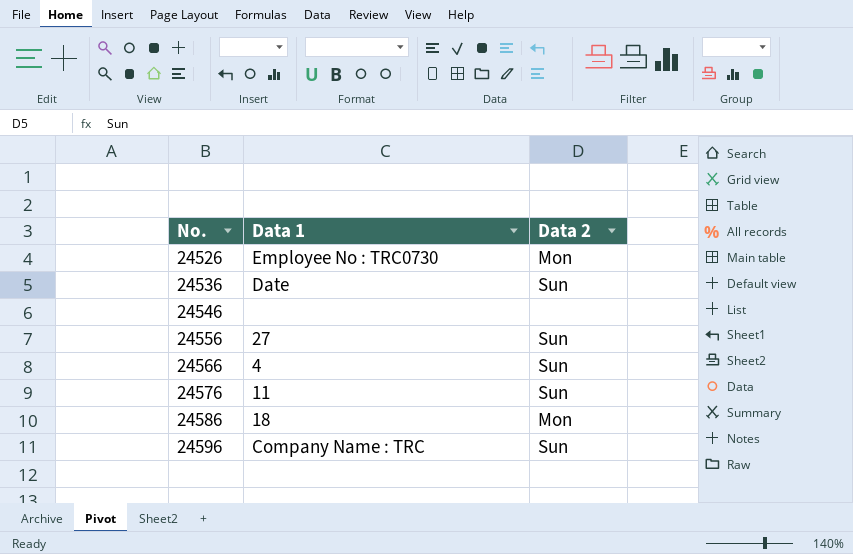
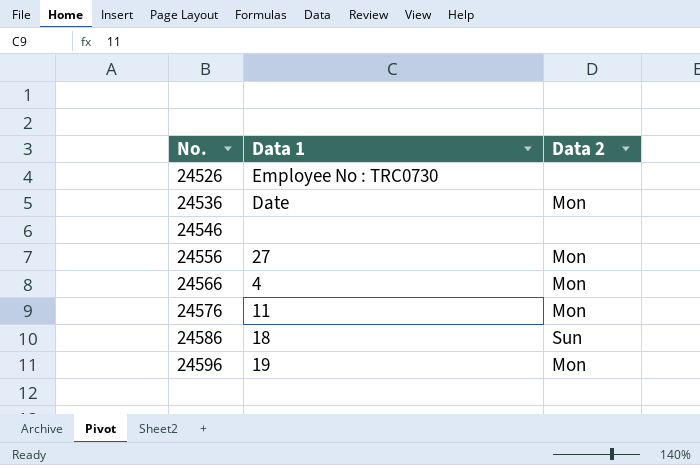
24526 | Data 2: Mon -> none
24536 | Data 2: Sun -> Mon
24556 | Data 2: Sun -> Mon
24566 | Data 2: Sun -> Mon
24576 | Data 2: Sun -> Mon
24586 | Data 2: Mon -> Sun
24596 | Data 1: Company Name : TRC -> 19
24596 | Data 2: Sun -> Mon

